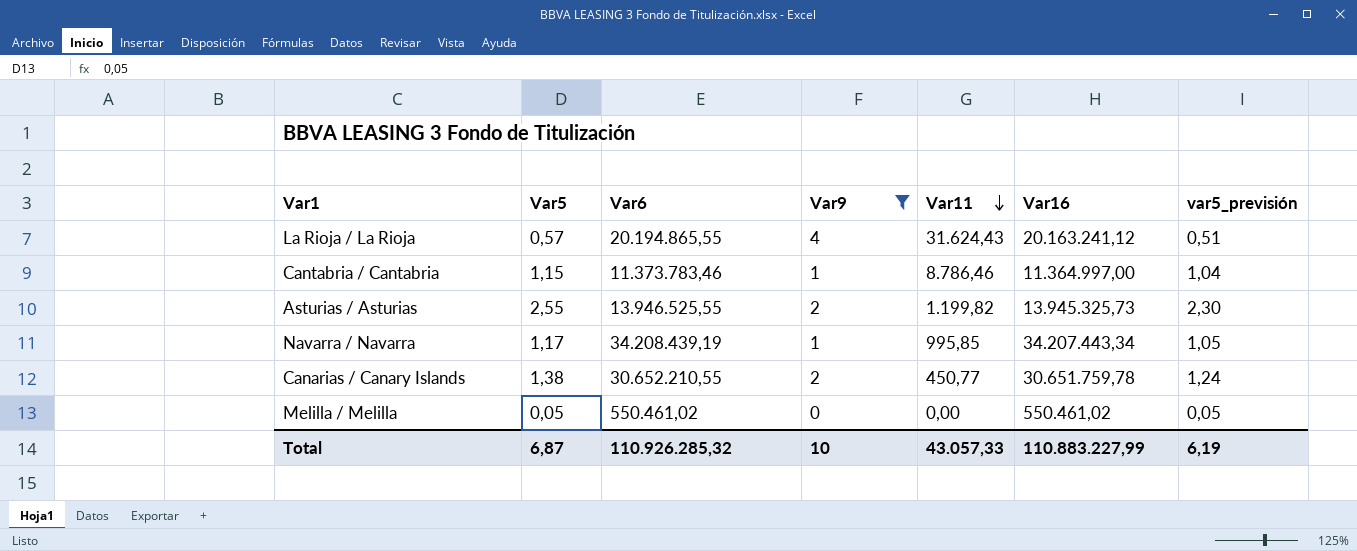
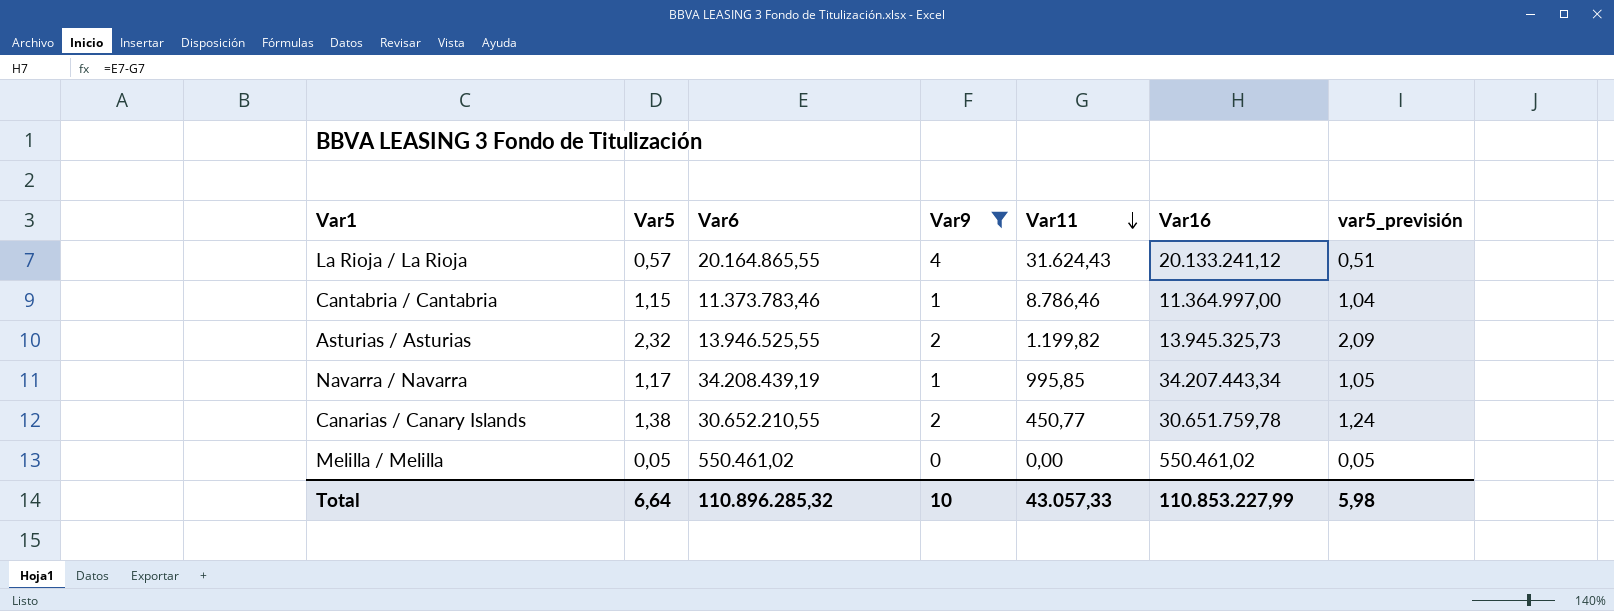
La Rioja / La Rioja | Var6: 20.194.865,55 -> 20.164.865,55
La Rioja / La Rioja | Var16: 20.163.241,12 -> 20.133.241,12
Asturias / Asturias | Var5: 2,55 -> 2,32
Asturias / Asturias | var5_previsión: 2,30 -> 2,09
Total | Var5: 6,87 -> 6,64
Total | Var6: 110.926.285,32 -> 110.896.285,32
Total | Var16: 110.883.227,99 -> 110.853.227,99
Total | var5_previsión: 6,19 -> 5,98

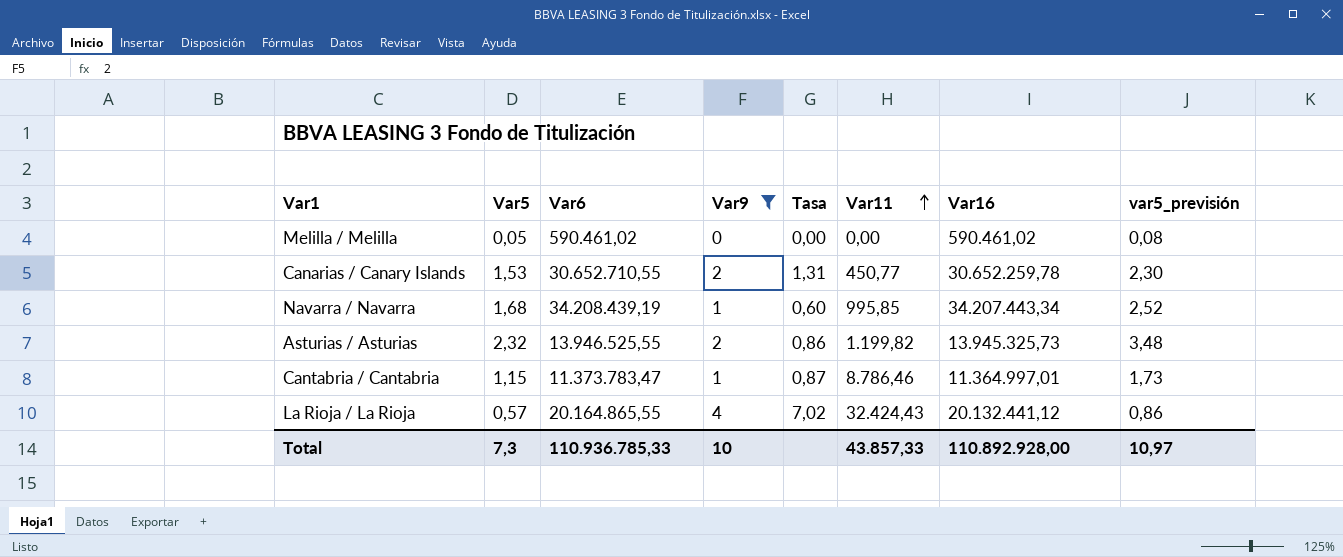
row order: Var11 descending -> Var11 ascending
column Tasa | formula: none -> [Var9] / [Var5]
column var5_previsión | formula: [Var5] * 0,9 -> [Var5] * 1,5
Melilla / Melilla | Var6: 550.461,02 -> 590.461,02
Melilla / Melilla | Var16: 550.461,02 -> 590.461,02
Canarias / Canary Islands | Var5: 1,38 -> 1,53
Canarias / Canary Islands | Var6: 30.652.210,55 -> 30.652.710,55
Canarias / Canary Islands | Var16: 30.651.759,78 -> 30.652.259,78
Navarra / Navarra | Var5: 1,17 -> 1,68
Cantabria / Cantabria | Var6: 11.373.783,46 -> 11.373.783,47
Cantabria / Cantabria | Var16: 11.364.997,00 -> 11.364.997,01
La Rioja / La Rioja | Var11: 31.624,43 -> 32.424,43
La Rioja / La Rioja | Var16: 20.133.241,12 -> 20.132.441,12
Total | Var5: 6,64 -> 7,3
Total | Var6: 110.896.285,32 -> 110.936.785,33
Total | Var11: 43.057,33 -> 43.857,33
Total | Var16: 110.853.227,99 -> 110.892.928,00
Total | var5_previsión: 5,98 -> 10,97

